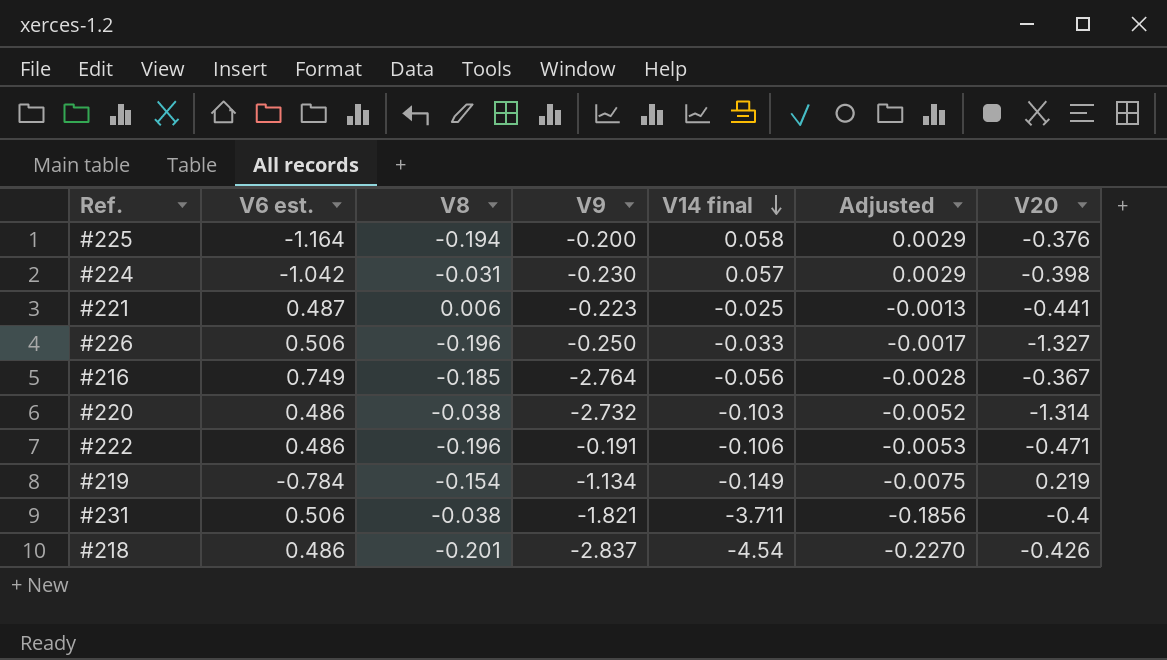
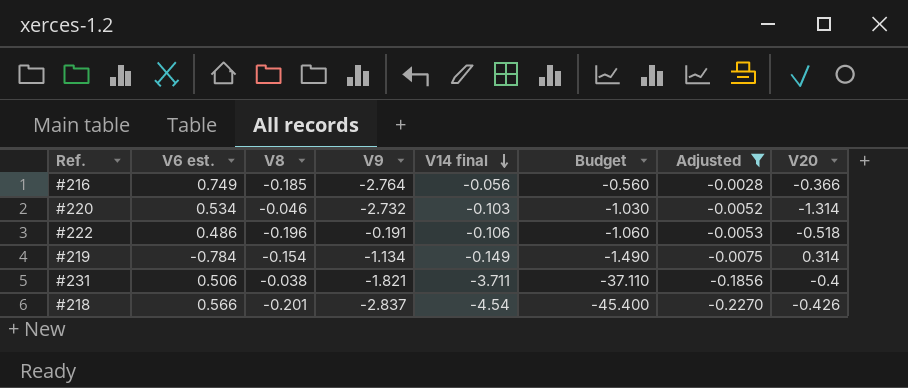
filter: none -> Adjusted <= -0.0028
column Budget | formula: none -> [V14 final] * 10
#216 | V20: -0.367 -> -0.366
#220 | V6 est.: 0.486 -> 0.534
#220 | V8: -0.038 -> -0.046
#222 | V20: -0.471 -> -0.518
#219 | V20: 0.219 -> 0.314
#218 | V6 est.: 0.486 -> 0.566

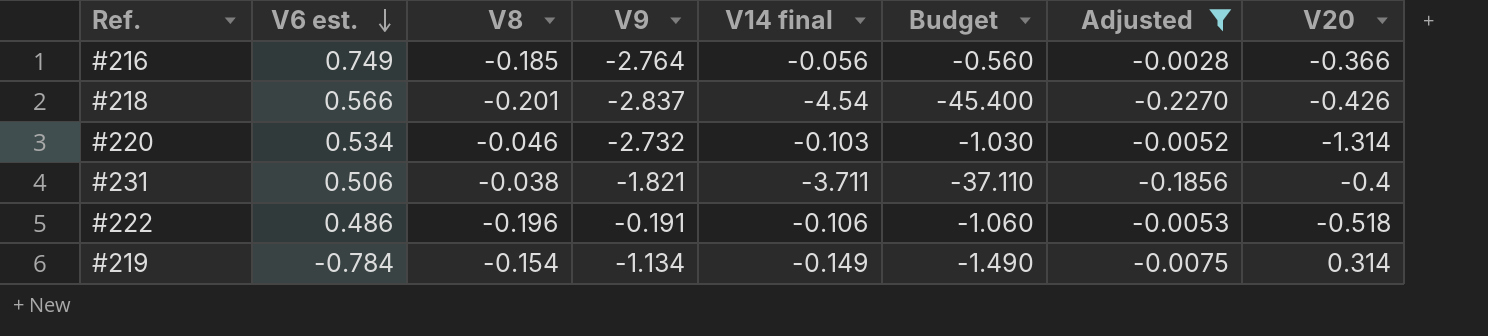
row order: V14 final descending -> V6 est. descending

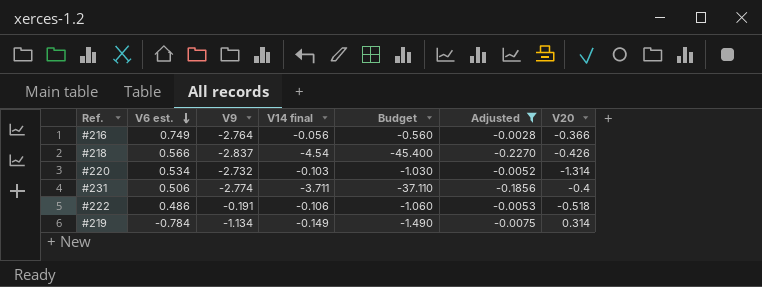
column V8 | position: 3 -> none
#231 | V9: -1.821 -> -2.774

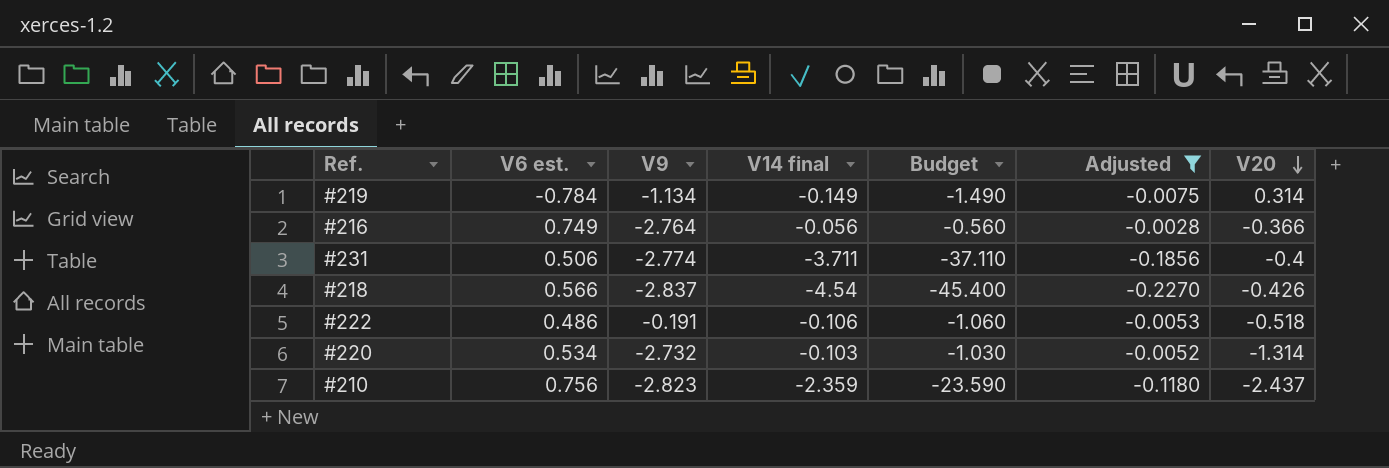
row order: V6 est. descending -> V20 descending
row #210: none -> 0.756 | -2.823 | -2.359 | -23.590 | -0.1180 | -2.437

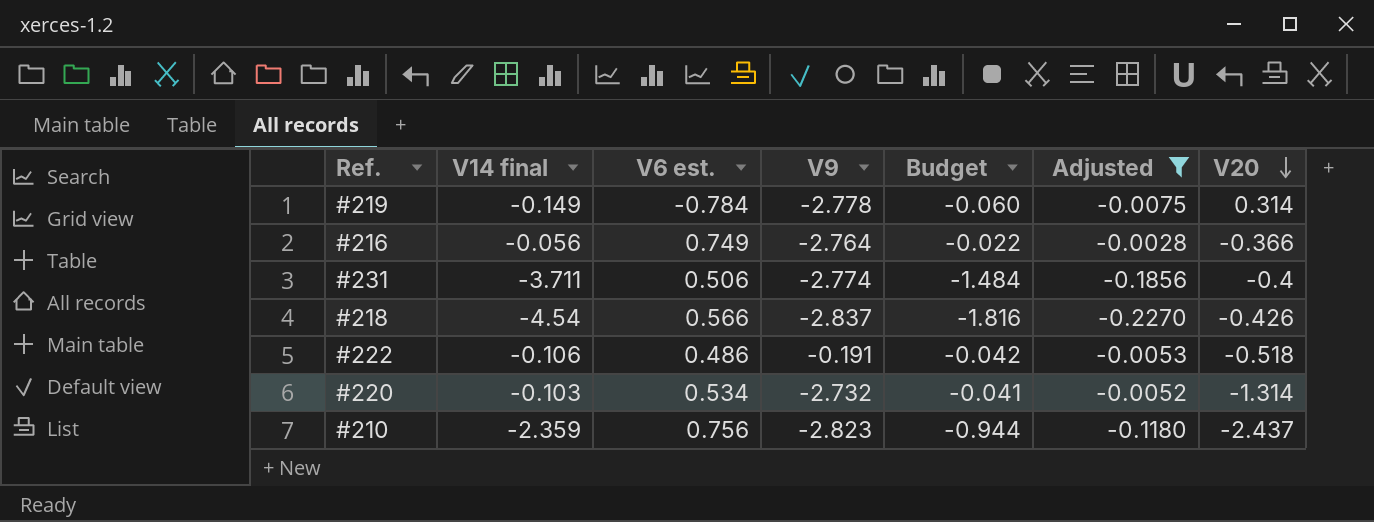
column V14 final | position: 4 -> 2
column Budget | formula: [V14 final] * 10 -> [V14 final] * 0.4
#219 | V9: -1.134 -> -2.778

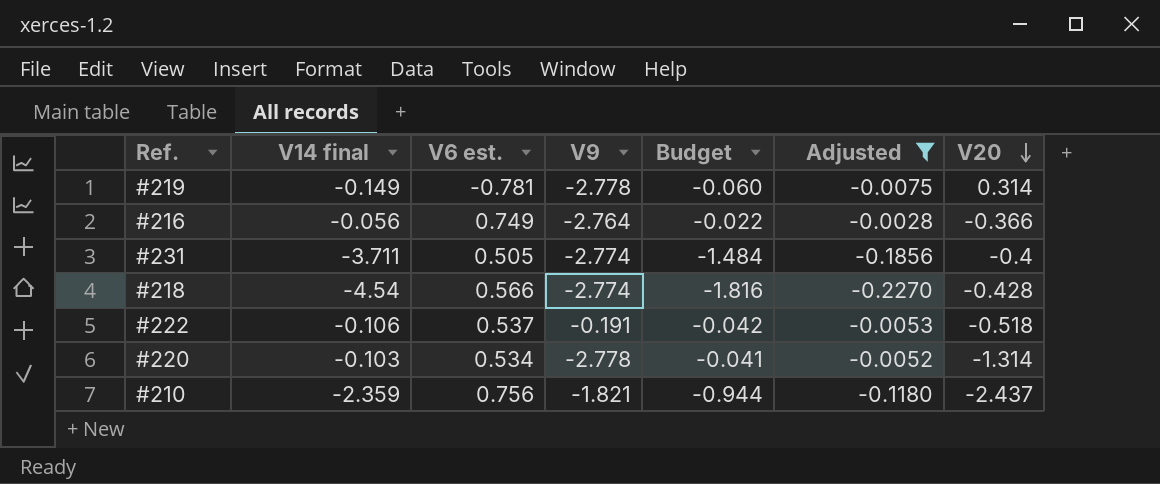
#219 | V6 est.: -0.784 -> -0.781
#231 | V6 est.: 0.506 -> 0.505
#218 | V9: -2.837 -> -2.774
#218 | V20: -0.426 -> -0.428
#222 | V6 est.: 0.486 -> 0.537
#220 | V9: -2.732 -> -2.778
#210 | V9: -2.823 -> -1.821

